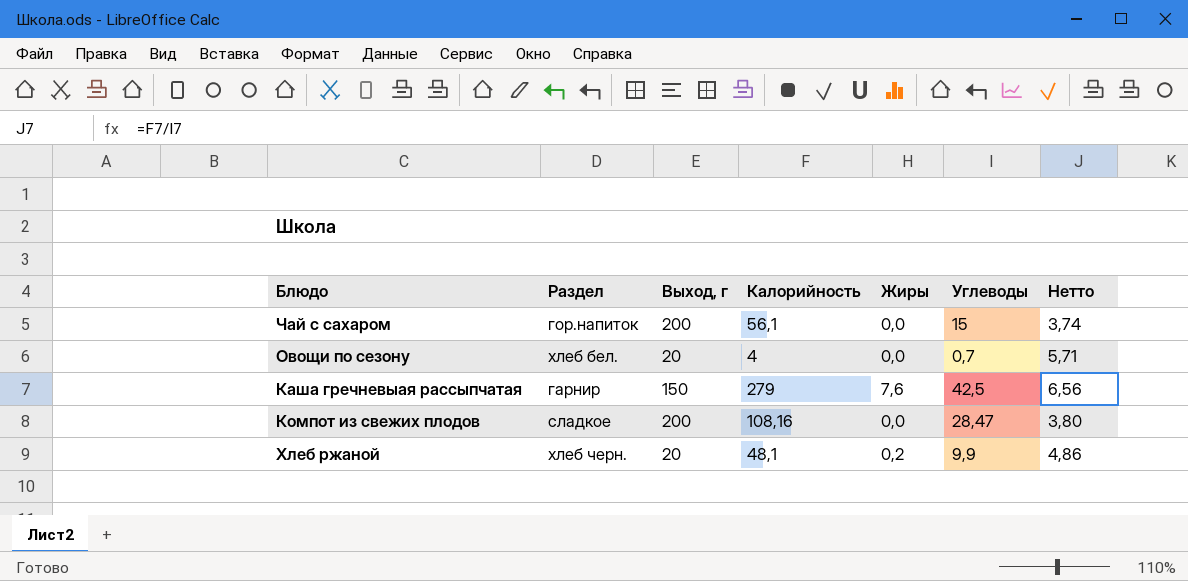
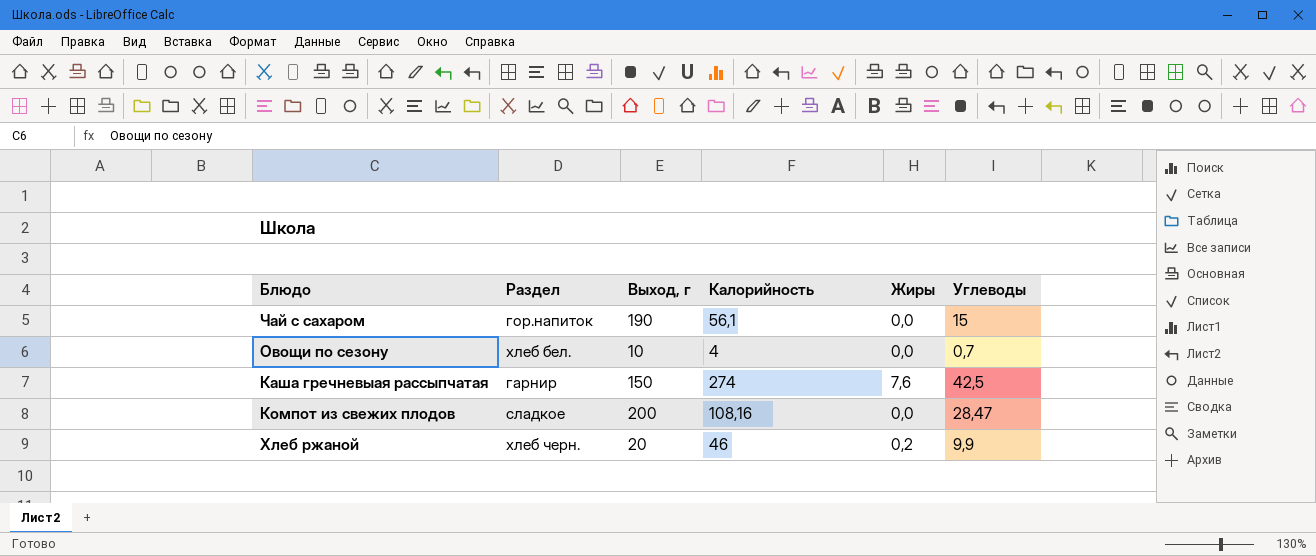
column Нетто | formula: [Калорийность] / [Углеводы] -> none
Чай с сахаром | Выход, г: 200 -> 190
Овощи по сезону | Выход, г: 20 -> 10
Каша гречневыая рассыпчатая | Калорийность: 279 -> 274
Хлеб ржаной | Калорийность: 48,1 -> 46

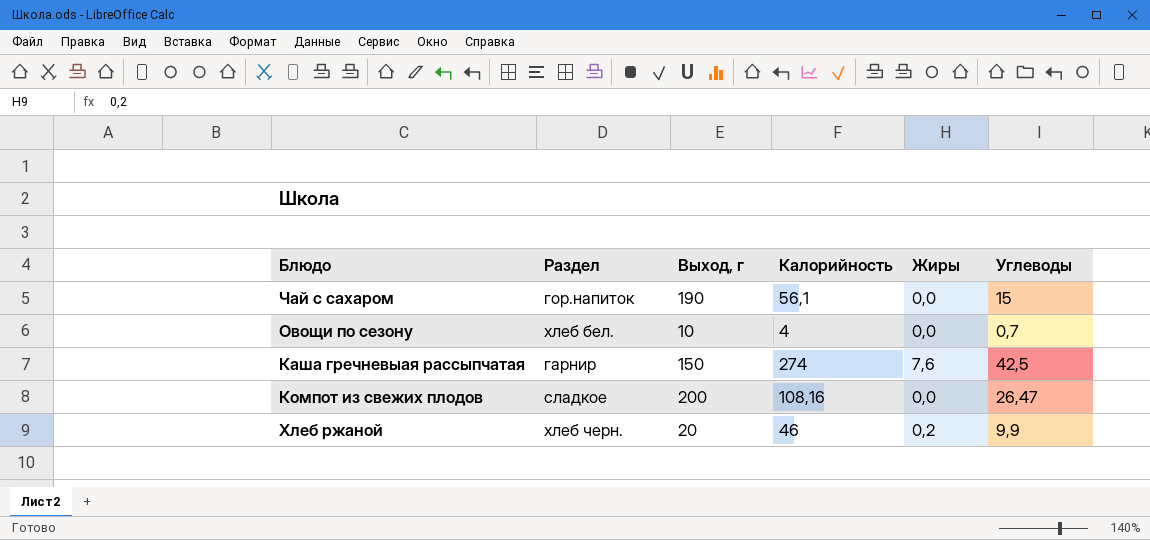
Компот из свежих плодов | Углеводы: 28,47 -> 26,47

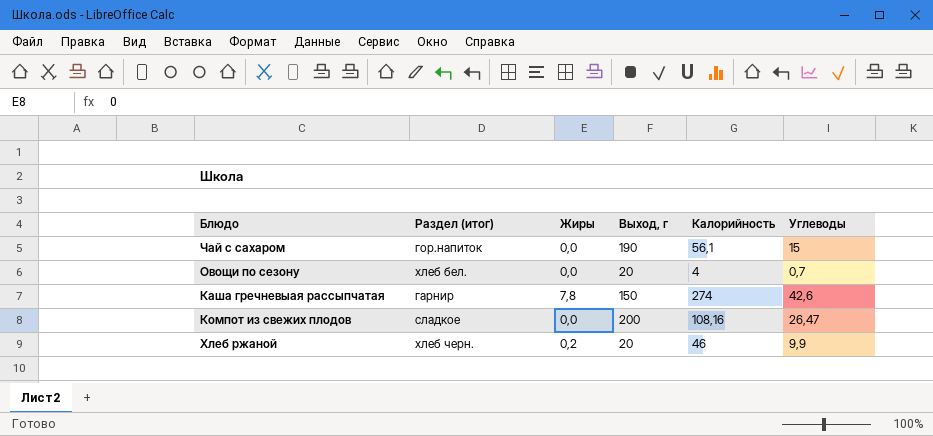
column name: Раздел -> Раздел (итог)
column Жиры | position: 5 -> 3
Овощи по сезону | Выход, г: 10 -> 20
Каша гречневыая рассыпчатая | Жиры: 7,6 -> 7,8
Каша гречневыая рассыпчатая | Углеводы: 42,5 -> 42,6

